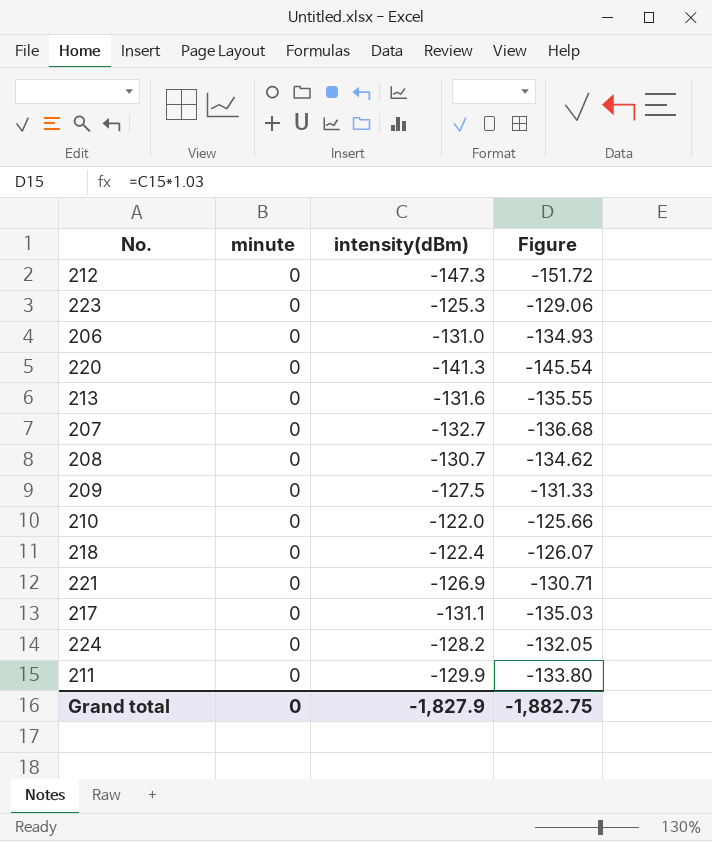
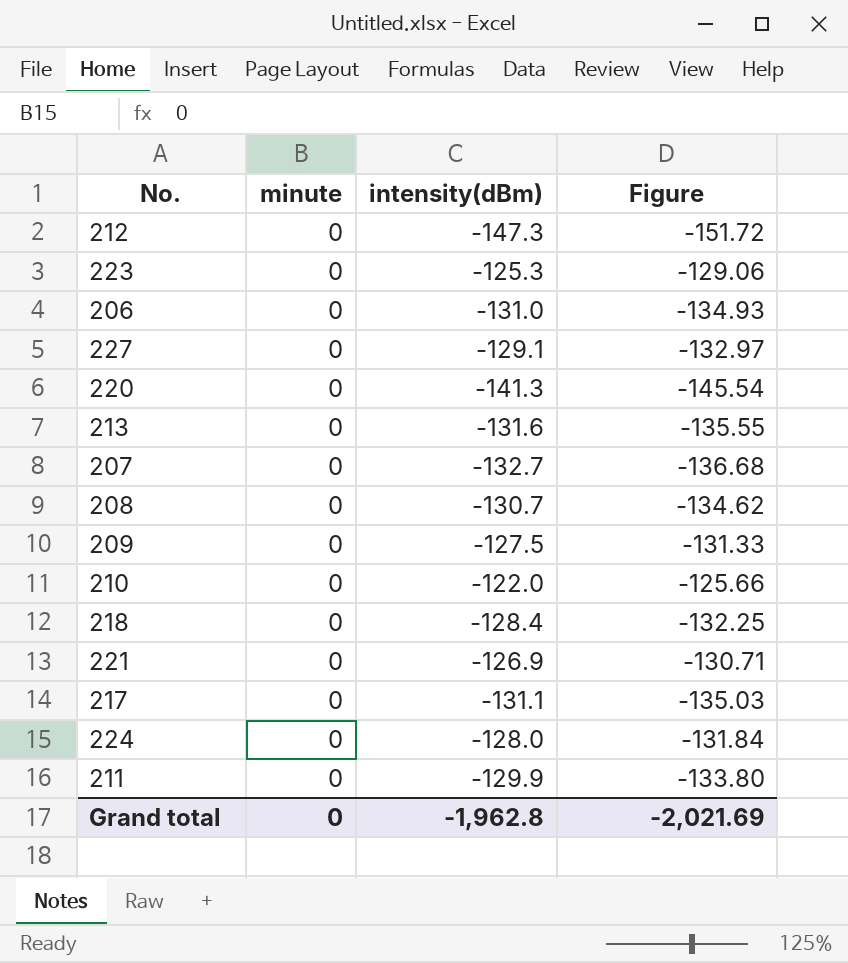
row 227: none -> 0 | -129.1 | -132.97
218 | intensity(dBm): -122.4 -> -128.4
218 | Figure: -126.07 -> -132.25
224 | intensity(dBm): -128.2 -> -128.0
224 | Figure: -132.05 -> -131.84
Grand total | intensity(dBm): -1,827.9 -> -1,962.8
Grand total | Figure: -1,882.75 -> -2,021.69

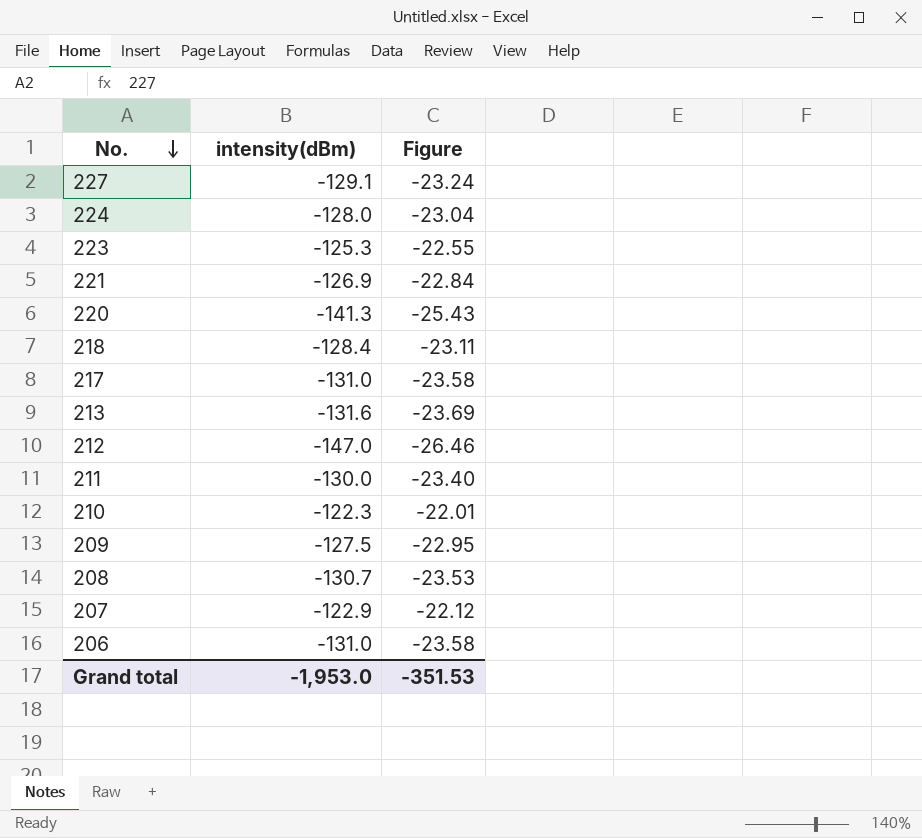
row order: none -> No. descending
column minute | position: 2 -> none
column Figure | formula: [intensity(dBm)] * 1.03 -> [intensity(dBm)] * 0.18
217 | intensity(dBm): -131.1 -> -131.0
212 | intensity(dBm): -147.3 -> -147.0
211 | intensity(dBm): -129.9 -> -130.0
210 | intensity(dBm): -122.0 -> -122.3
207 | intensity(dBm): -132.7 -> -122.9
Grand total | intensity(dBm): -1,962.8 -> -1,953.0
Grand total | Figure: -2,021.69 -> -351.53

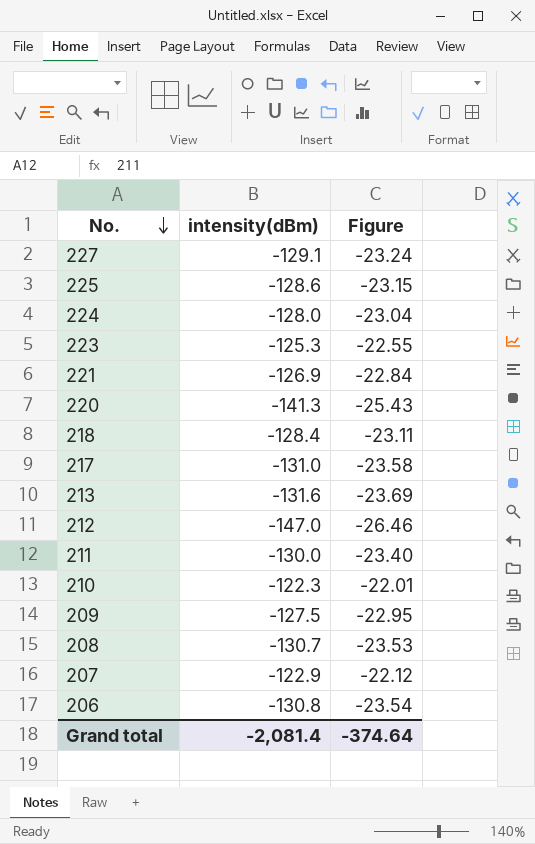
row 225: none -> -128.6 | -23.15
206 | intensity(dBm): -131.0 -> -130.8
206 | Figure: -23.58 -> -23.54
Grand total | intensity(dBm): -1,953.0 -> -2,081.4
Grand total | Figure: -351.53 -> -374.64

